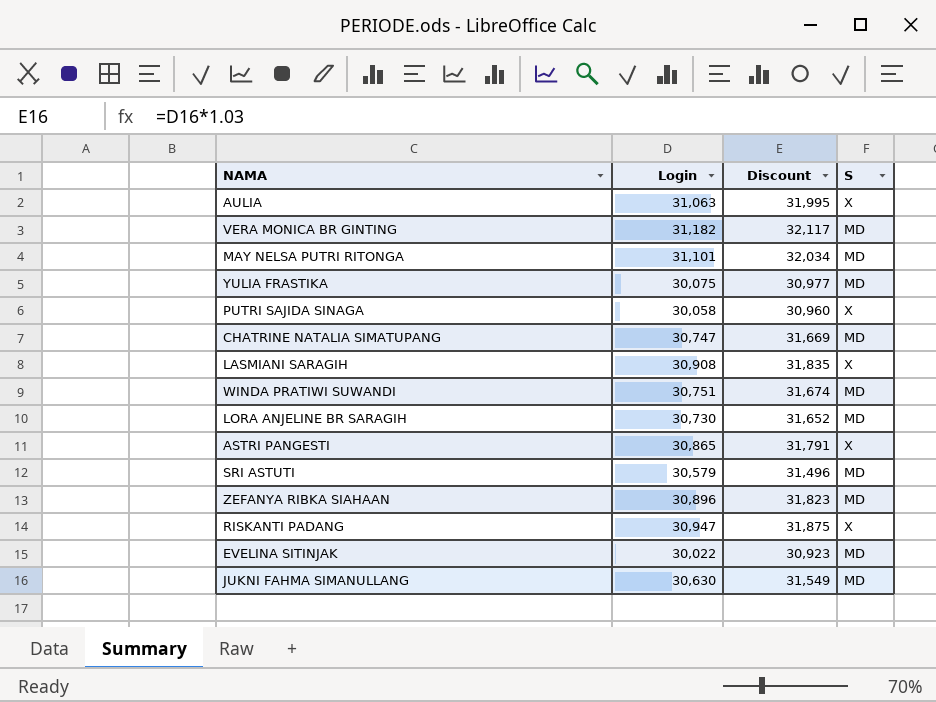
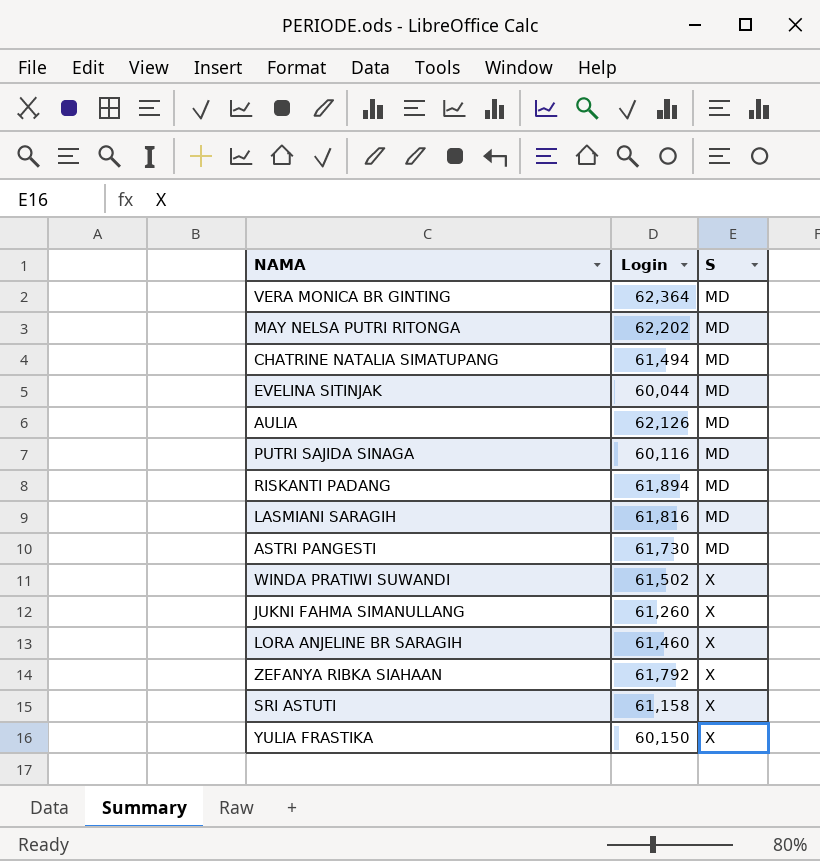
row order: none -> S ascending
column Discount | formula: [Login] * 1.03 -> none
VERA MONICA BR GINTING | Login: 31,182 -> 62,364
MAY NELSA PUTRI RITONGA | Login: 31,101 -> 62,202
CHATRINE NATALIA SIMATUPANG | Login: 30,747 -> 61,494
EVELINA SITINJAK | Login: 30,022 -> 60,044
AULIA | Login: 31,063 -> 62,126
AULIA | S: X -> MD
PUTRI SAJIDA SINAGA | Login: 30,058 -> 60,116
PUTRI SAJIDA SINAGA | S: X -> MD
RISKANTI PADANG | Login: 30,947 -> 61,894
RISKANTI PADANG | S: X -> MD
LASMIANI SARAGIH | Login: 30,908 -> 61,816
LASMIANI SARAGIH | S: X -> MD
ASTRI PANGESTI | Login: 30,865 -> 61,730
ASTRI PANGESTI | S: X -> MD
WINDA PRATIWI SUWANDI | Login: 30,751 -> 61,502
WINDA PRATIWI SUWANDI | S: MD -> X
JUKNI FAHMA SIMANULLANG | Login: 30,630 -> 61,260
JUKNI FAHMA SIMANULLANG | S: MD -> X
LORA ANJELINE BR SARAGIH | Login: 30,730 -> 61,460
LORA ANJELINE BR SARAGIH | S: MD -> X
ZEFANYA RIBKA SIAHAAN | Login: 30,896 -> 61,792
ZEFANYA RIBKA SIAHAAN | S: MD -> X
SRI ASTUTI | Login: 30,579 -> 61,158
SRI ASTUTI | S: MD -> X
YULIA FRASTIKA | Login: 30,075 -> 60,150
YULIA FRASTIKA | S: MD -> X

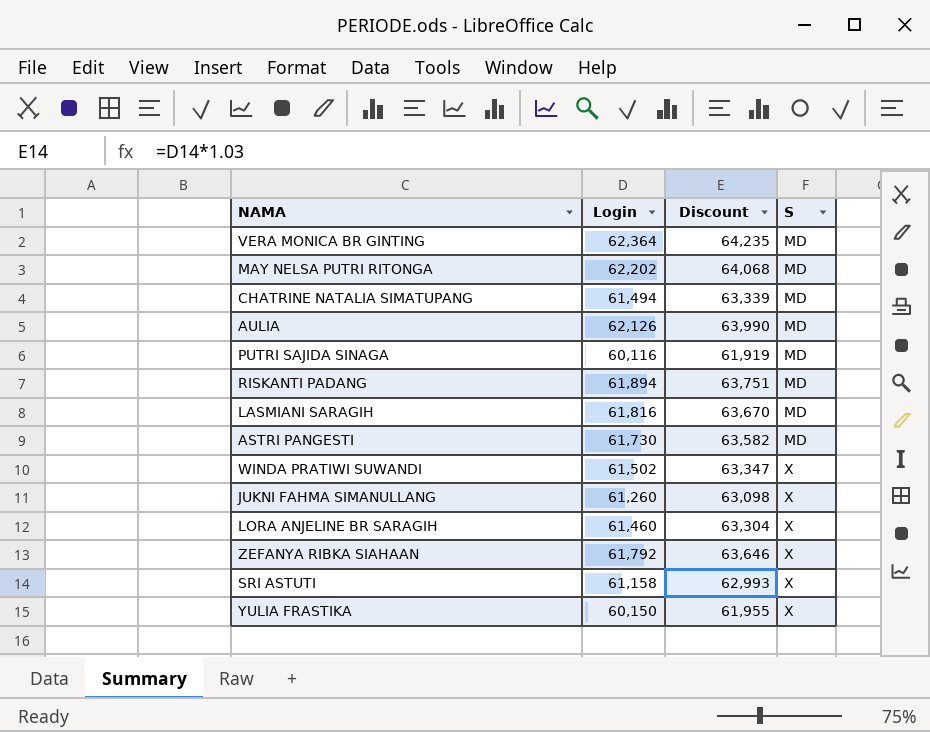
column Discount | formula: none -> [Login] * 1.03
row EVELINA SITINJAK: 60,044 | MD -> none

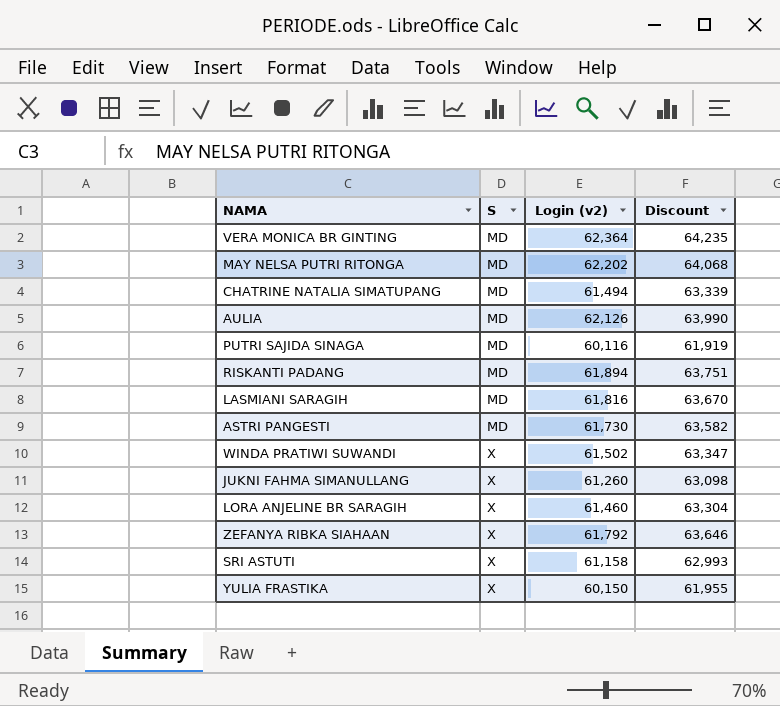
column S | position: 4 -> 2
column name: Login -> Login (v2)

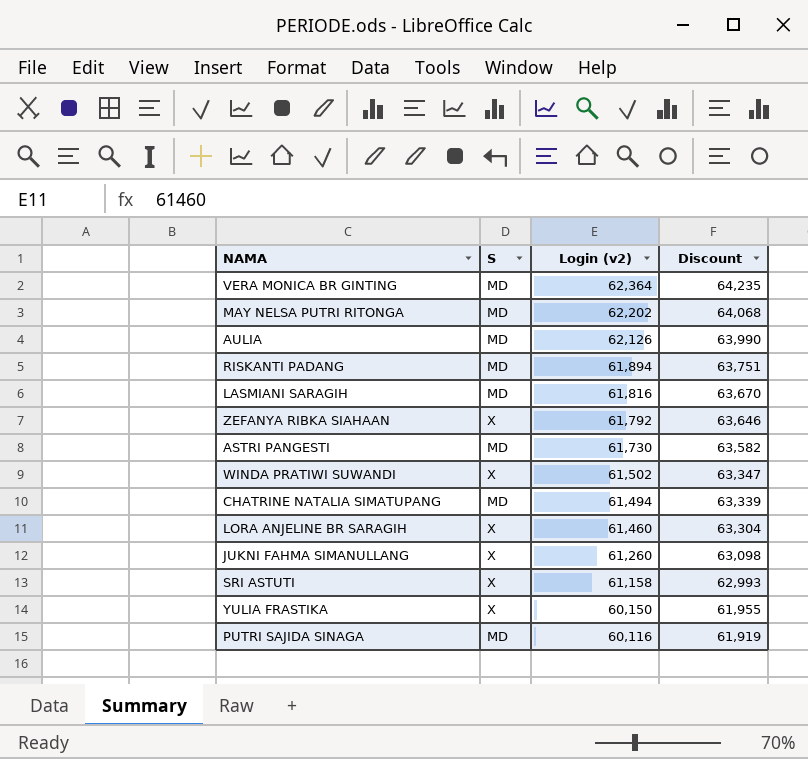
row order: S ascending -> Login (v2) descending

